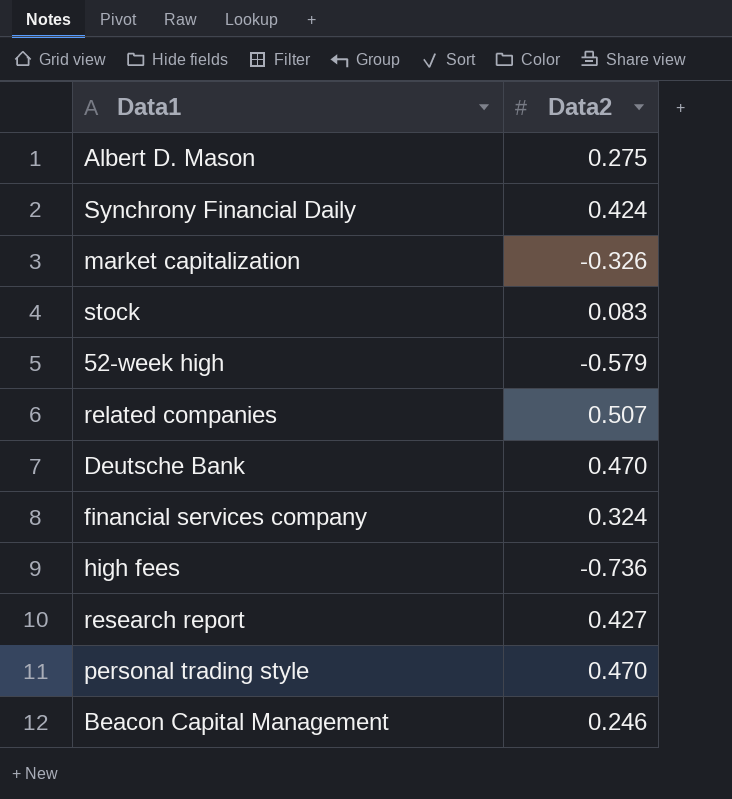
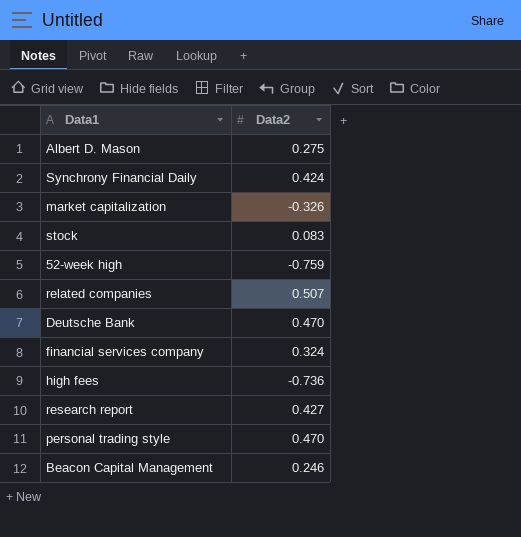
52-week high | Data2: -0.579 -> -0.759

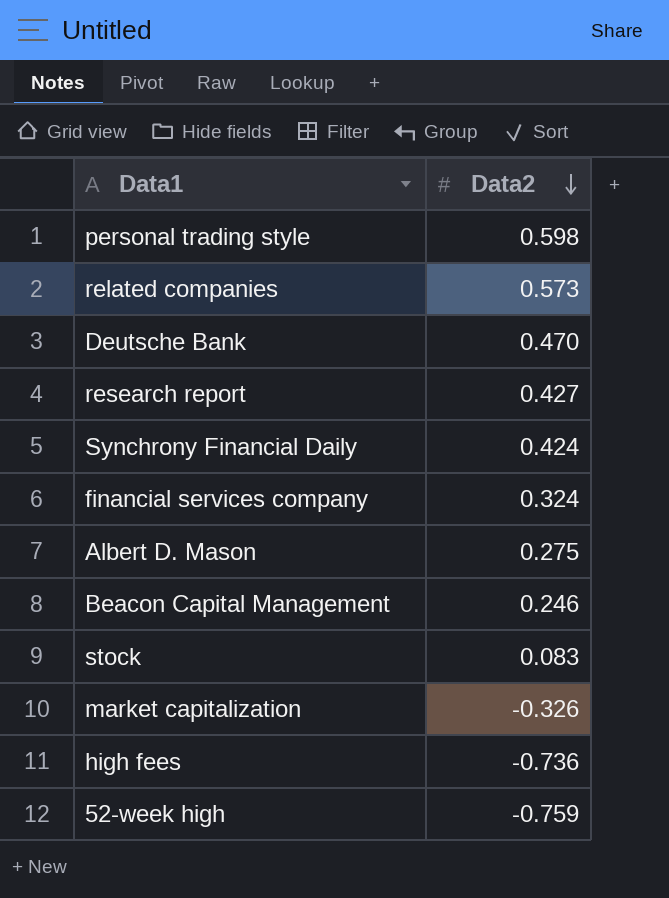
row order: none -> Data2 descending
personal trading style | Data2: 0.470 -> 0.598
related companies | Data2: 0.507 -> 0.573

